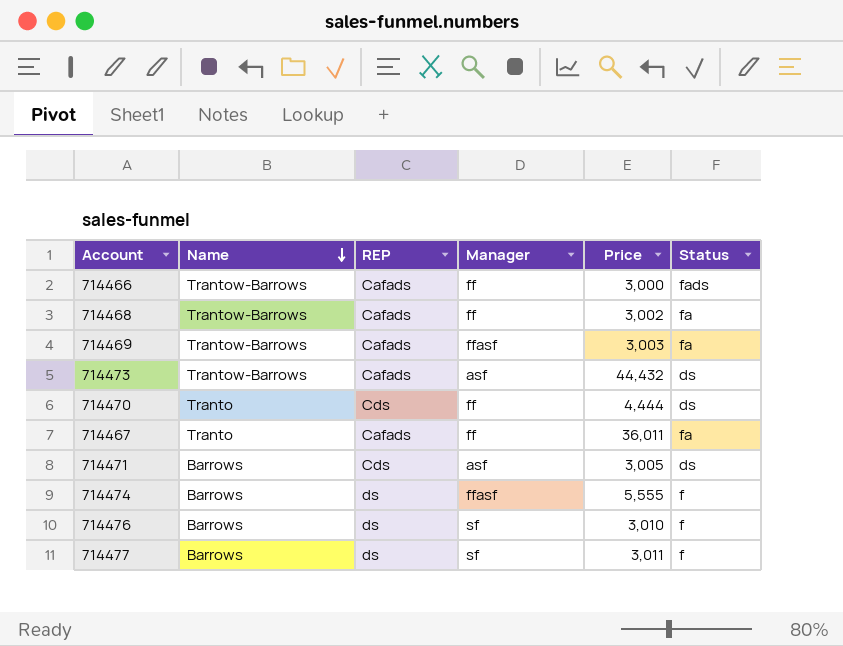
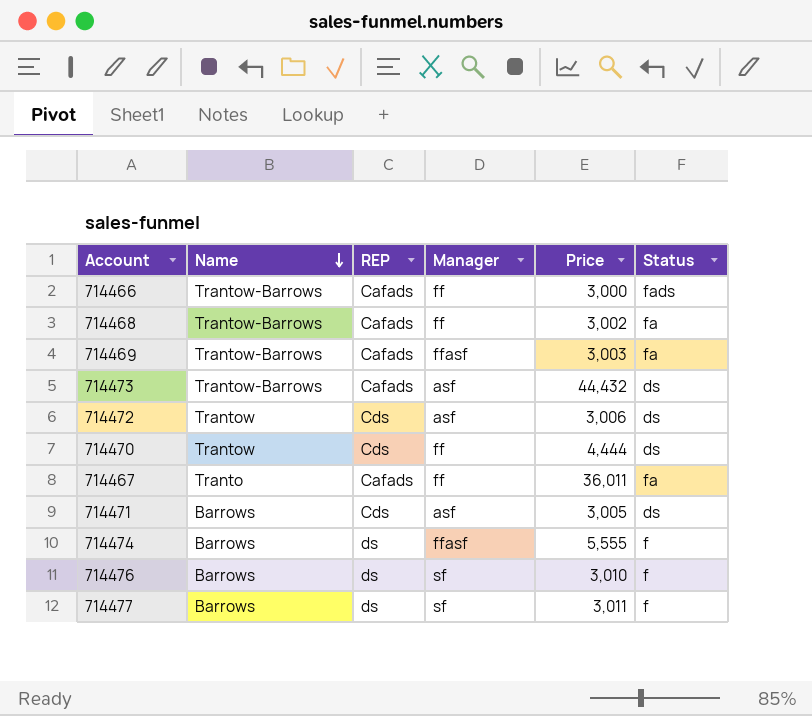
row 714472: none -> Trantow | Cds | asf | 3,006 | ds
714470 | Name: Tranto -> Trantow

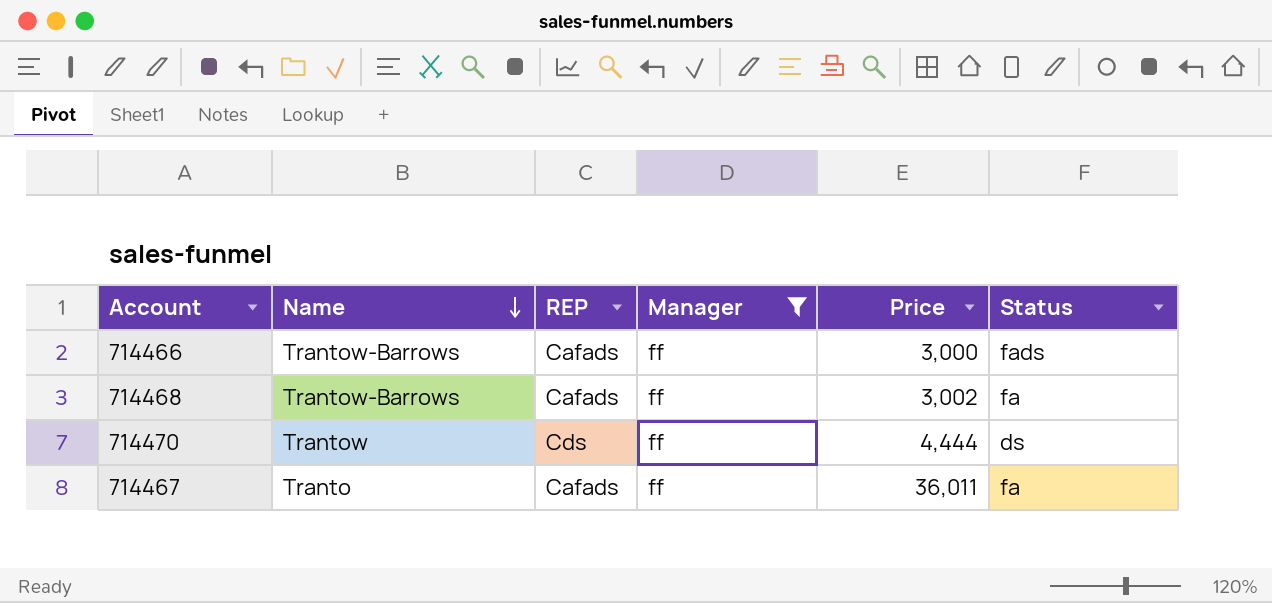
filter: none -> Manager = ff

